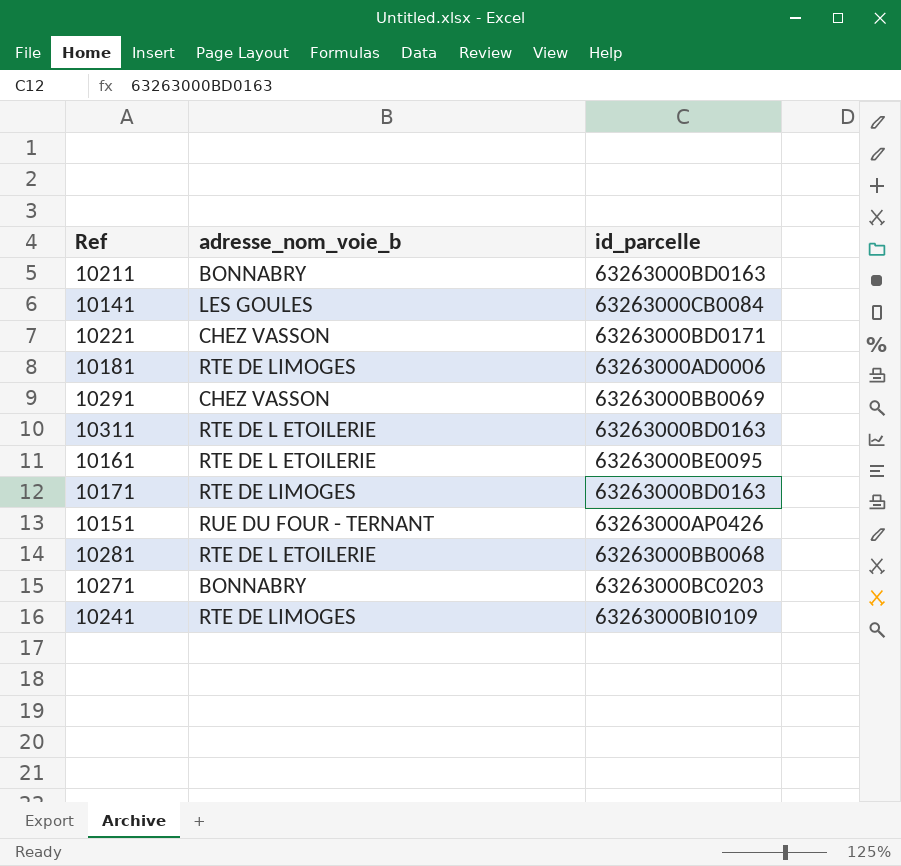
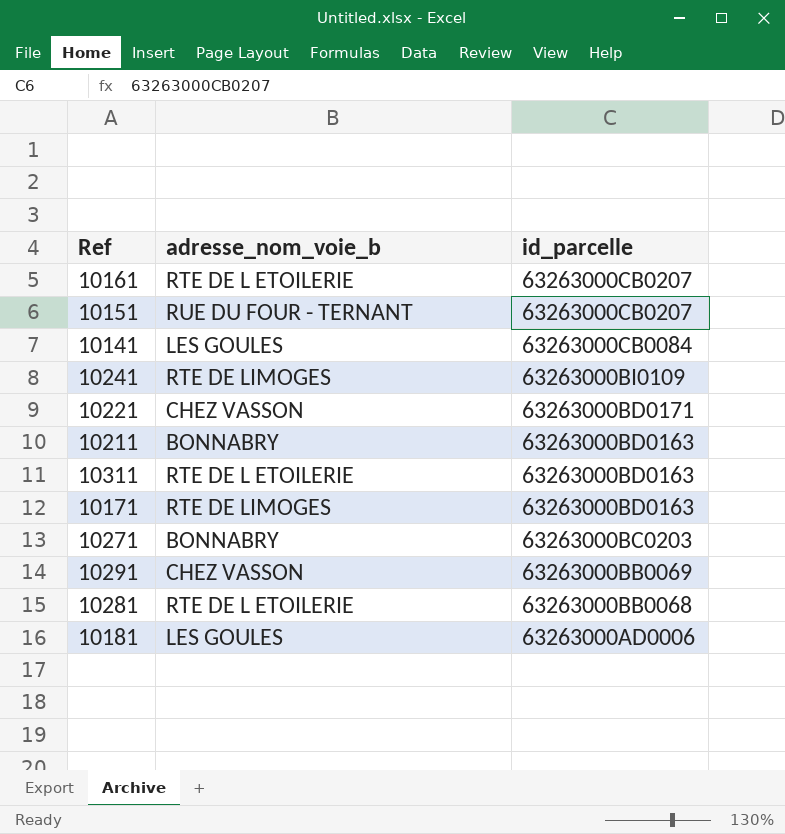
row order: none -> id_parcelle descending
10161 | id_parcelle: 63263000BE0095 -> 63263000CB0207
10151 | id_parcelle: 63263000AP0426 -> 63263000CB0207
10181 | adresse_nom_voie_b: RTE DE LIMOGES -> LES GOULES

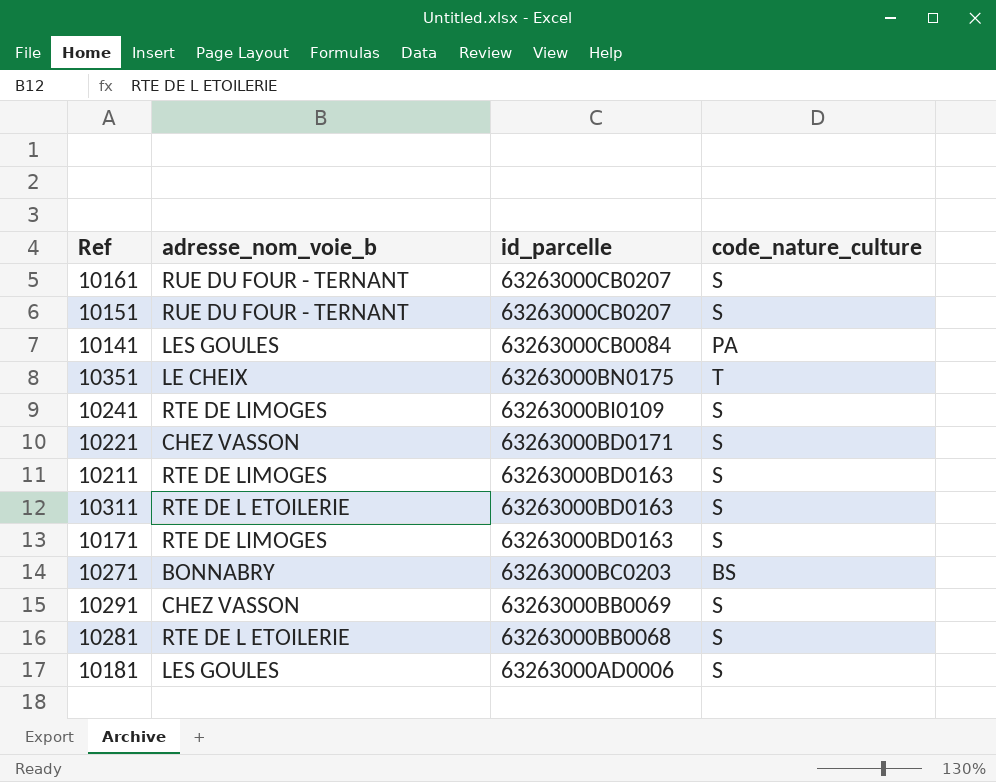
column code_nature_culture | position: none -> 4
10161 | adresse_nom_voie_b: RTE DE L ETOILERIE -> RUE DU FOUR - TERNANT
row 10351: none -> LE CHEIX | 63263000BN0175 | T
10211 | adresse_nom_voie_b: BONNABRY -> RTE DE LIMOGES

